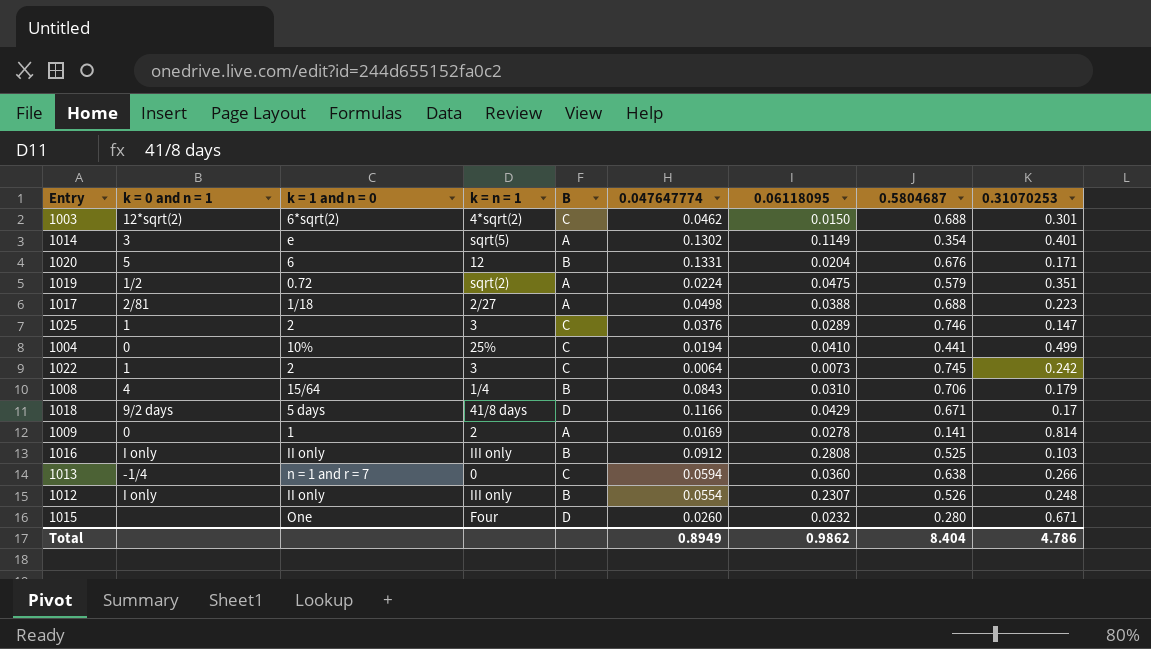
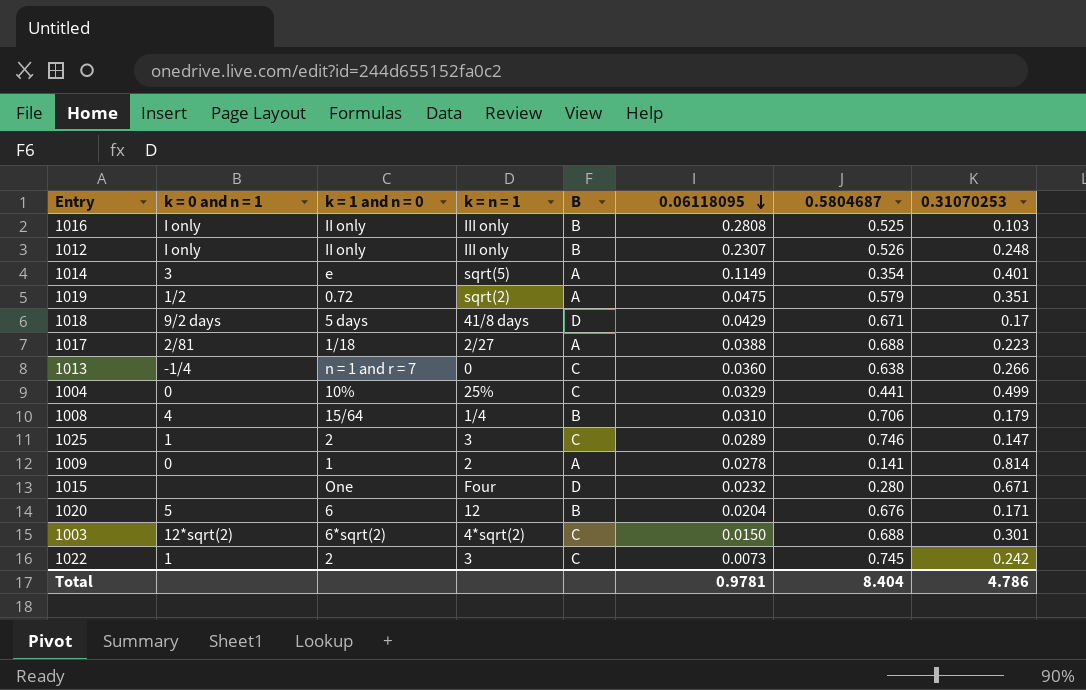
row order: none -> 0.06118095 descending
column 0.047647774 | position: 6 -> none
1004 | 0.06118095: 0.0410 -> 0.0329
Total | 0.06118095: 0.9862 -> 0.9781

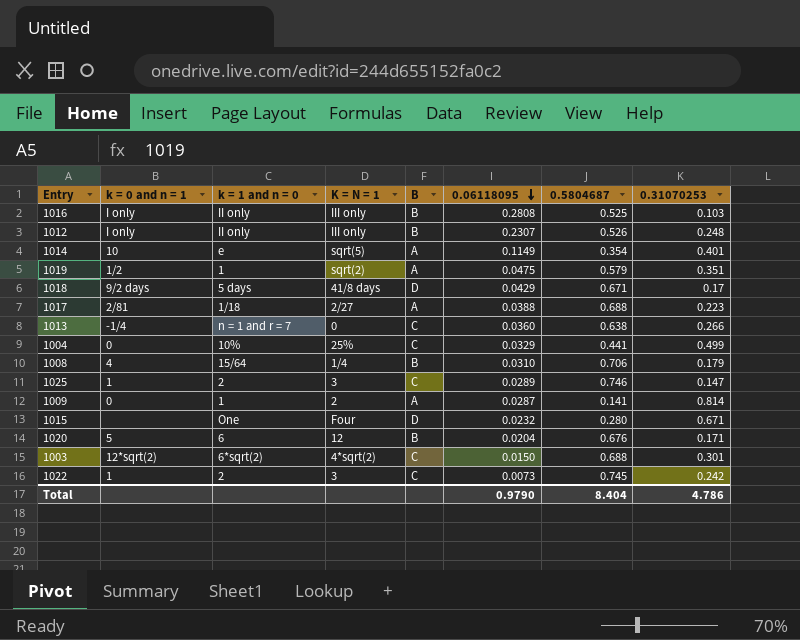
column name: k = n = 1 -> K = N = 1
1014 | k = 0 and n = 1: 3 -> 10
1019 | k = 1 and n = 0: 0.72 -> 1
1009 | 0.06118095: 0.0278 -> 0.0287
Total | 0.06118095: 0.9781 -> 0.9790

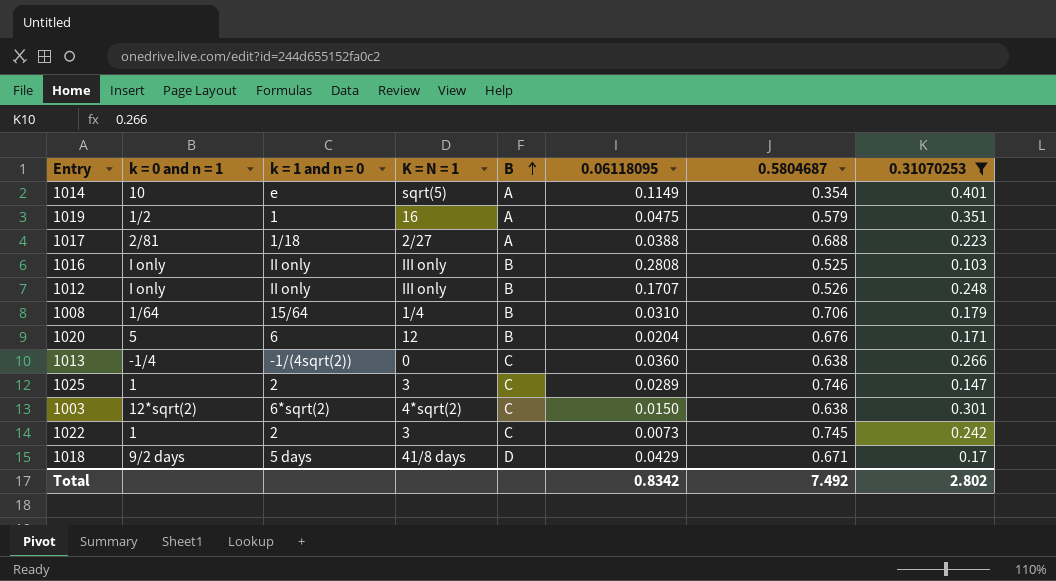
filter: none -> 0.31070253 <= 0.401
row order: 0.06118095 descending -> B ascending
1019 | K = N = 1: sqrt(2) -> 16
1012 | 0.06118095: 0.2307 -> 0.1707
1008 | k = 0 and n = 1: 4 -> 1/64
1013 | k = 1 and n = 0: n = 1 and r = 7 -> -1/(4sqrt(2))
1003 | 0.5804687: 0.688 -> 0.638
Total | 0.06118095: 0.9790 -> 0.8342
Total | 0.5804687: 8.404 -> 7.492
Total | 0.31070253: 4.786 -> 2.802

